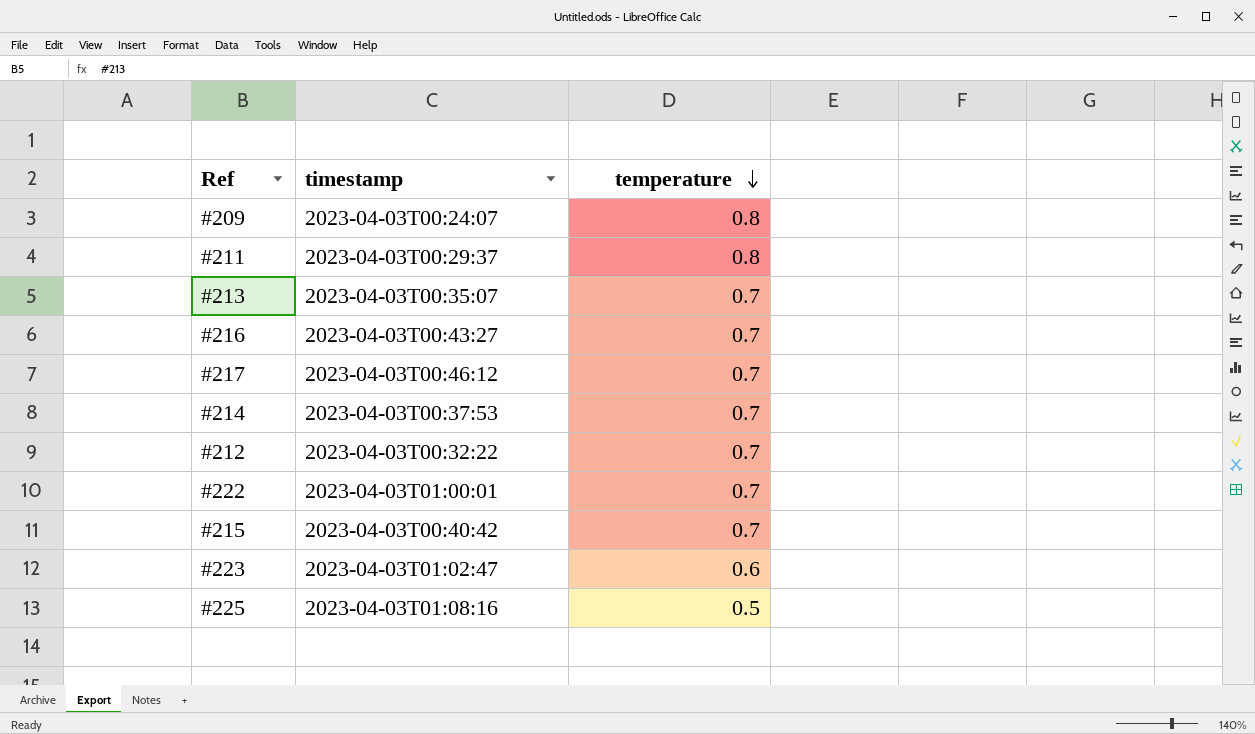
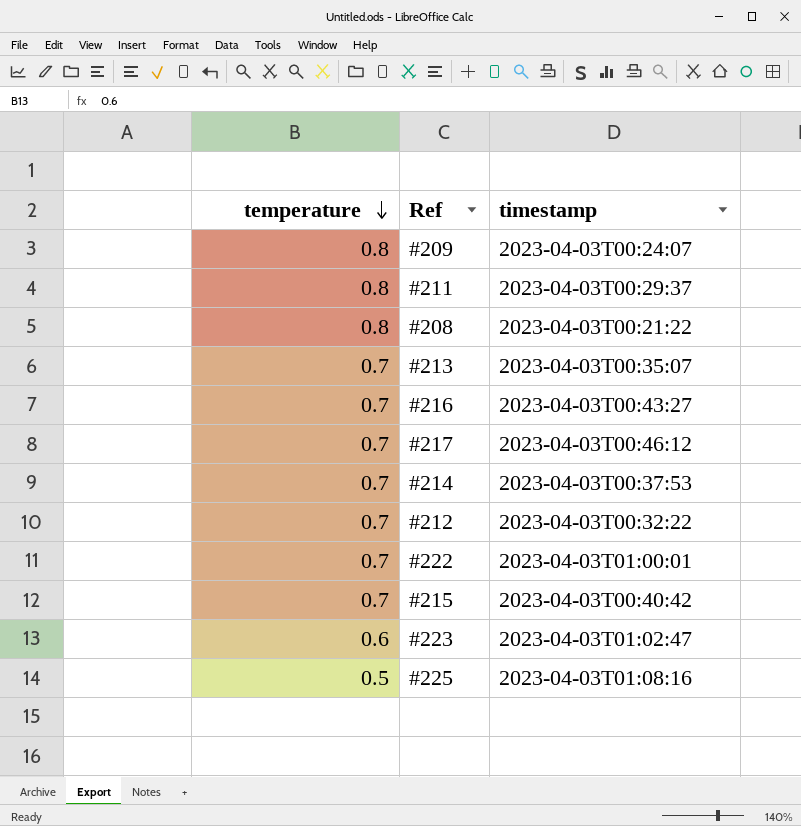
column temperature | position: 3 -> 1
row #208: none -> 0.8 | 2023-04-03T00:21:22

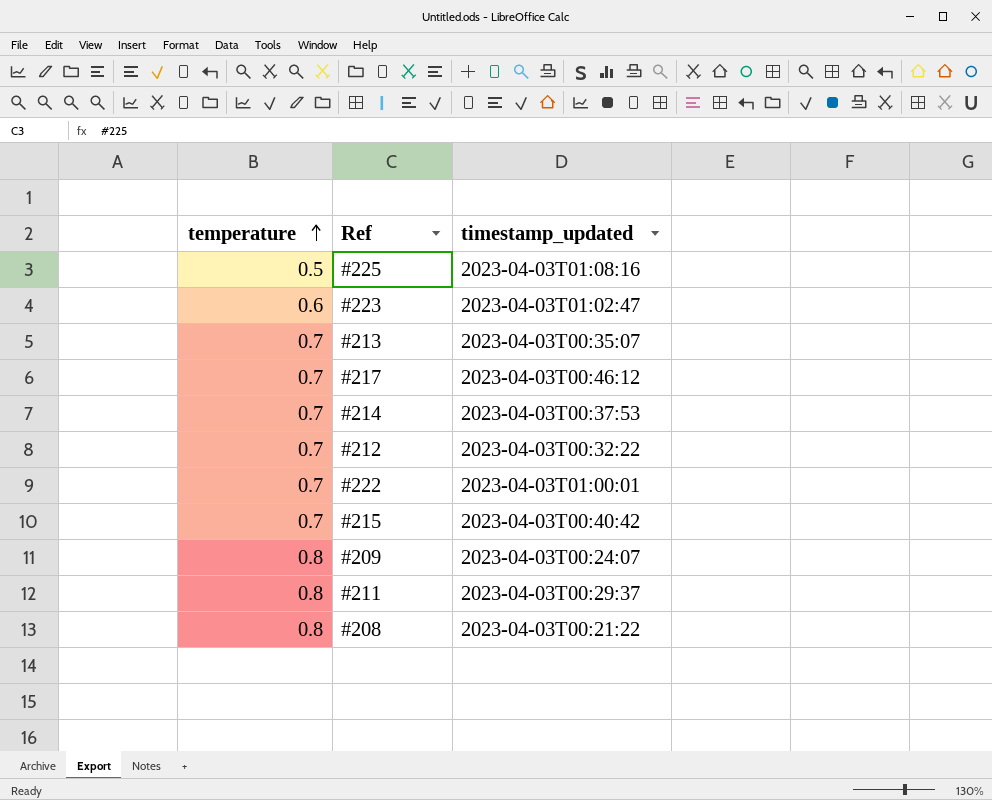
row order: temperature descending -> temperature ascending
column name: timestamp -> timestamp_updated
row #216: 0.7 | 2023-04-03T00:43:27 -> none

